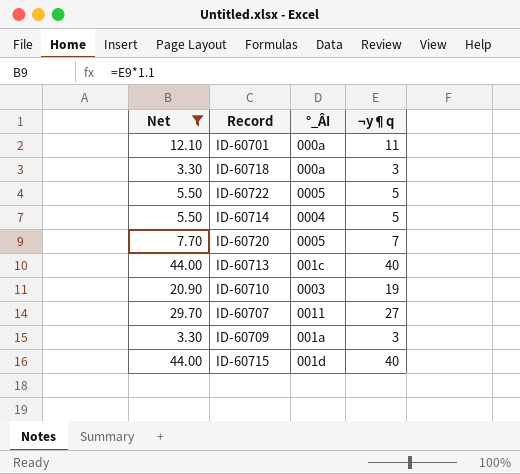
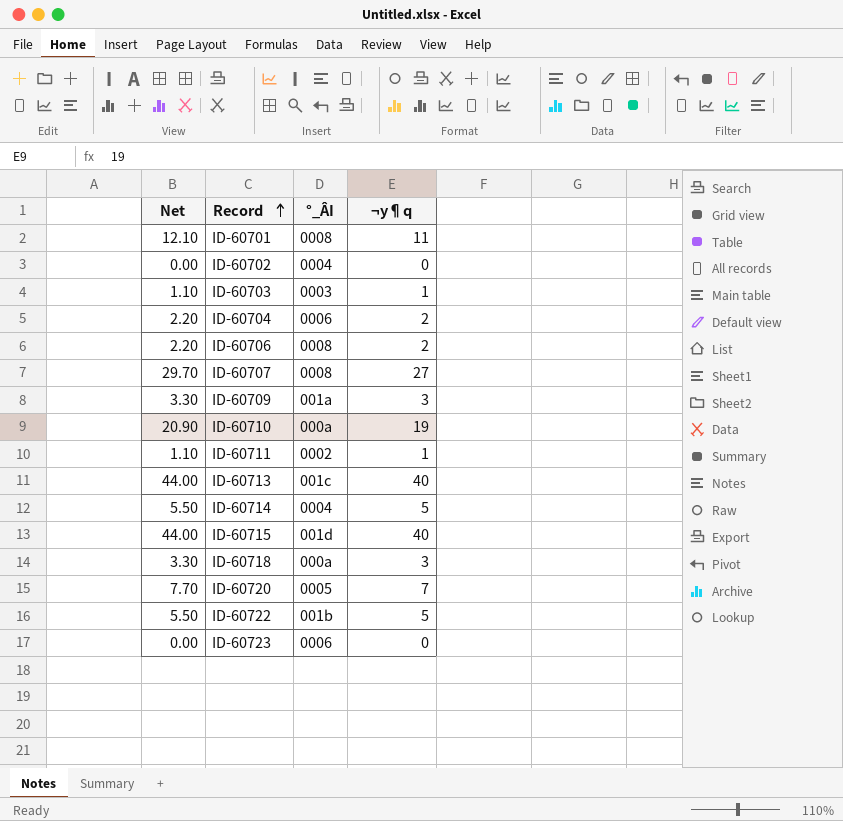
filter: Net >= 3.30 -> none
row order: none -> Record ascending
ID-60701 | °_ÂI: 000a -> 0008
ID-60707 | °_ÂI: 0011 -> 0008
ID-60710 | °_ÂI: 0003 -> 000a
ID-60722 | °_ÂI: 0005 -> 001b

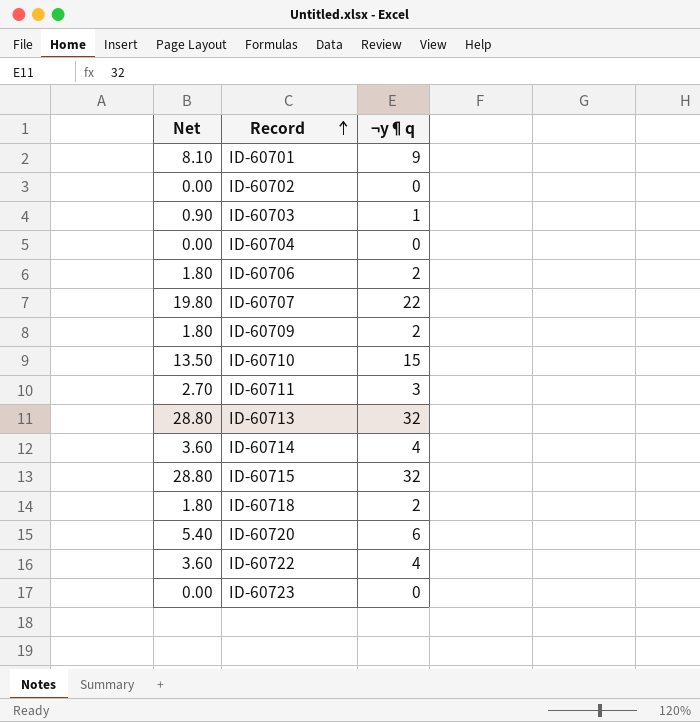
column °_ÂI | position: 3 -> none
column Net | formula: [¬y¶q] * 1.1 -> [¬y¶q] * 0.9
ID-60701 | ¬y¶q: 11 -> 9
ID-60704 | ¬y¶q: 2 -> 0
ID-60707 | ¬y¶q: 27 -> 22
ID-60709 | ¬y¶q: 3 -> 2
ID-60710 | ¬y¶q: 19 -> 15
ID-60711 | ¬y¶q: 1 -> 3
ID-60713 | ¬y¶q: 40 -> 32
ID-60714 | ¬y¶q: 5 -> 4
ID-60715 | ¬y¶q: 40 -> 32
ID-60718 | ¬y¶q: 3 -> 2
ID-60720 | ¬y¶q: 7 -> 6
ID-60722 | ¬y¶q: 5 -> 4

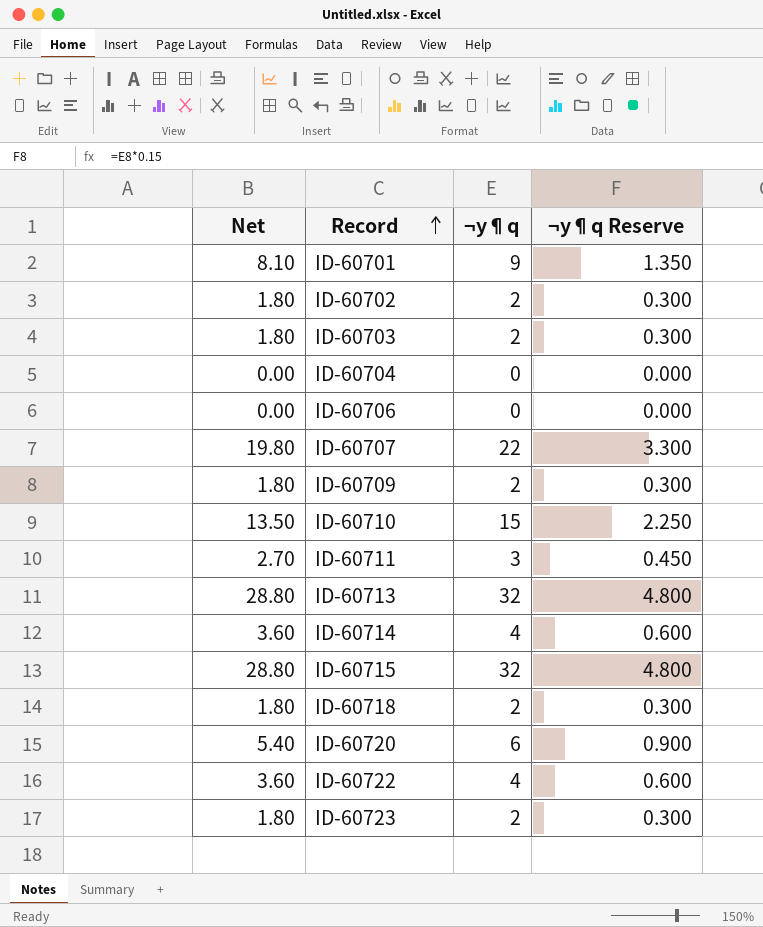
column ¬y¶q Reserve | formula: none -> [¬y¶q] * 0.15
ID-60702 | Net: 0.00 -> 1.80
ID-60702 | ¬y¶q: 0 -> 2
ID-60703 | Net: 0.90 -> 1.80
ID-60703 | ¬y¶q: 1 -> 2
ID-60706 | Net: 1.80 -> 0.00
ID-60706 | ¬y¶q: 2 -> 0
ID-60723 | Net: 0.00 -> 1.80
ID-60723 | ¬y¶q: 0 -> 2

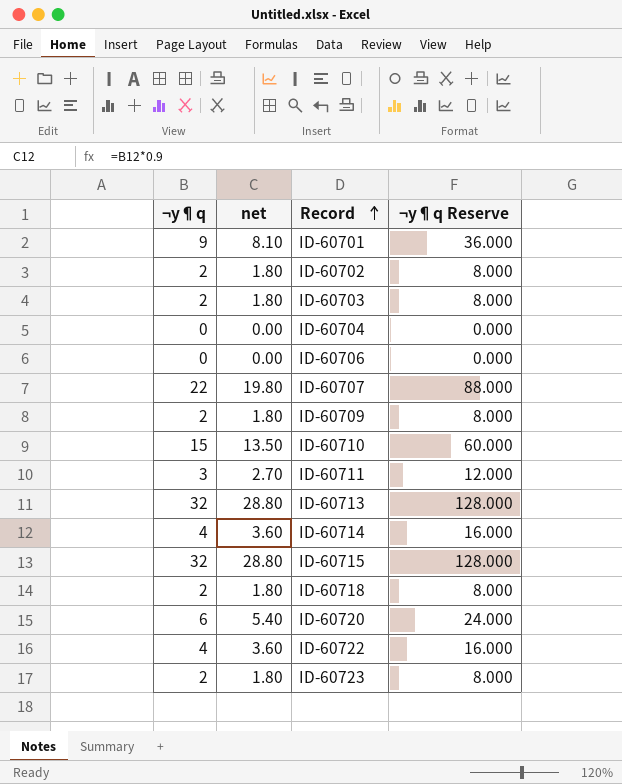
column ¬y¶q | position: 3 -> 1
column name: Net -> net
column ¬y¶q Reserve | formula: [¬y¶q] * 0.15 -> [¬y¶q] * 4

